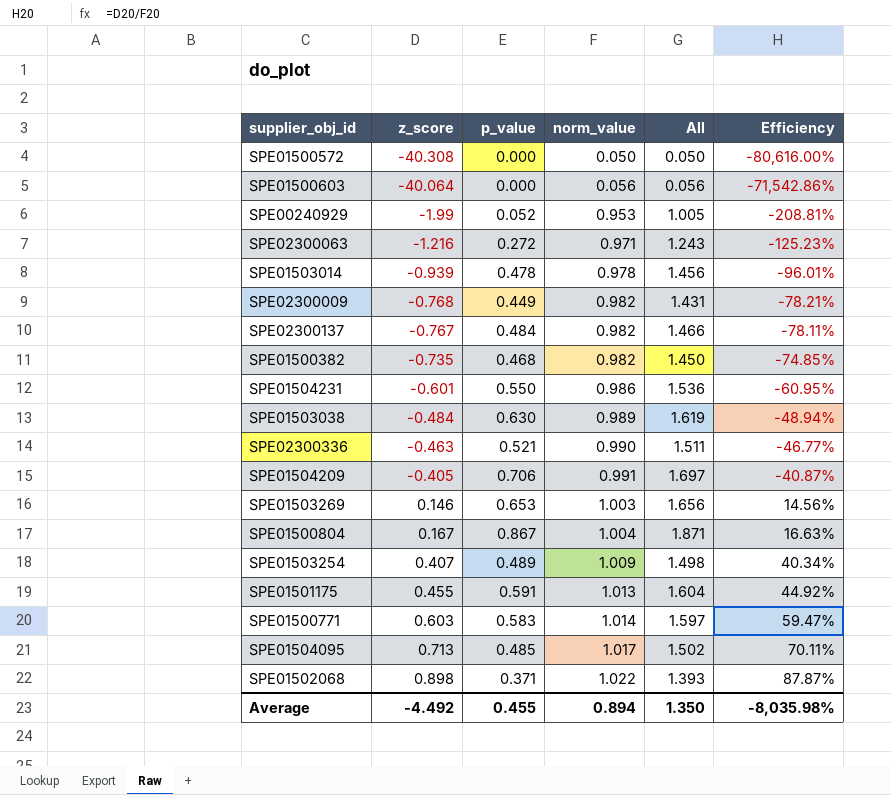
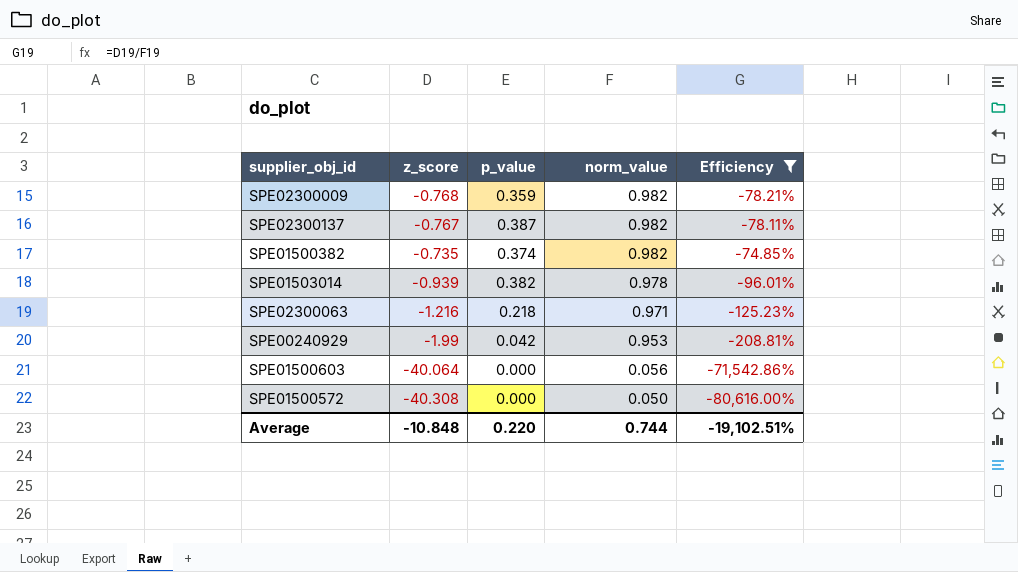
filter: none -> Efficiency <= -74.85%
row order: z_score ascending -> norm_value descending
column All | formula: [p_value] + [norm_value] -> none
SPE02300009 | p_value: 0.449 -> 0.359
SPE02300137 | p_value: 0.484 -> 0.387
SPE01500382 | p_value: 0.468 -> 0.374
SPE01503014 | p_value: 0.478 -> 0.382
SPE02300063 | p_value: 0.272 -> 0.218
SPE00240929 | p_value: 0.052 -> 0.042
Average | z_score: -4.492 -> -10.848
Average | p_value: 0.455 -> 0.220
Average | norm_value: 0.894 -> 0.744
Average | Efficiency: -8,035.98% -> -19,102.51%

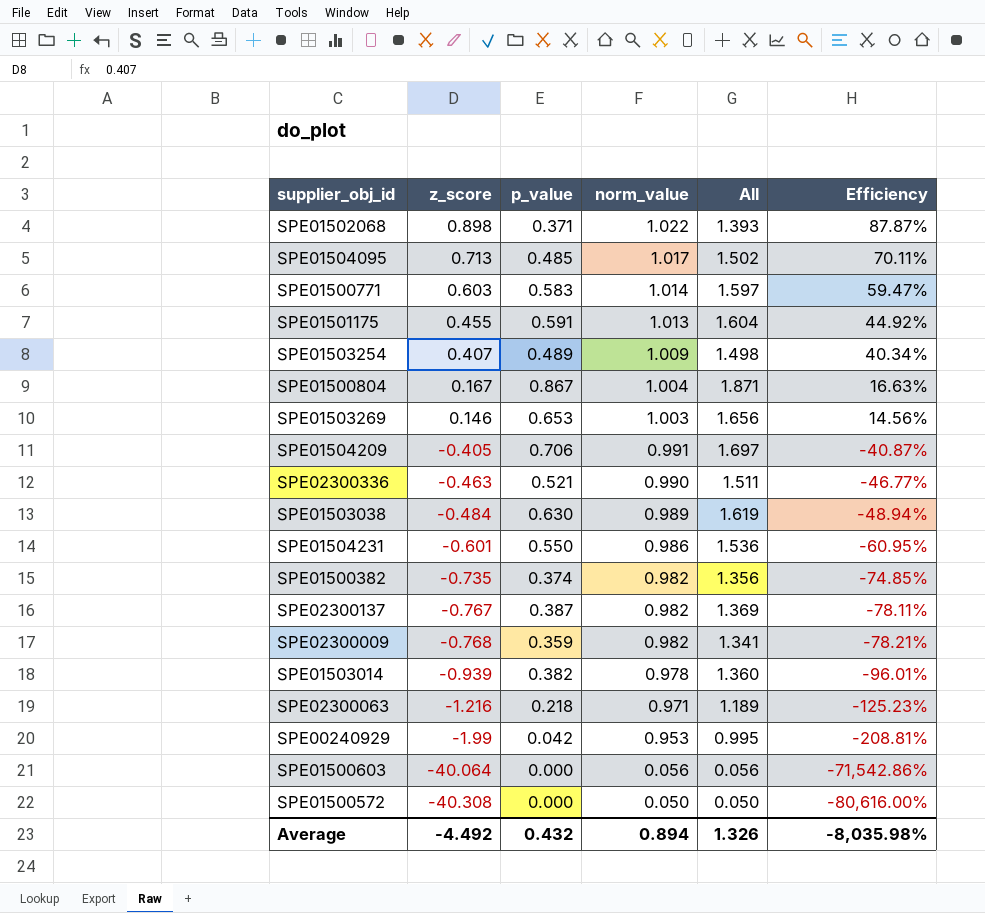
filter: Efficiency <= -74.85% -> none
row order: norm_value descending -> z_score descending
column All | formula: none -> [p_value] + [norm_value]
Average | z_score: -10.848 -> -4.492
Average | p_value: 0.220 -> 0.432
Average | norm_value: 0.744 -> 0.894
Average | Efficiency: -19,102.51% -> -8,035.98%

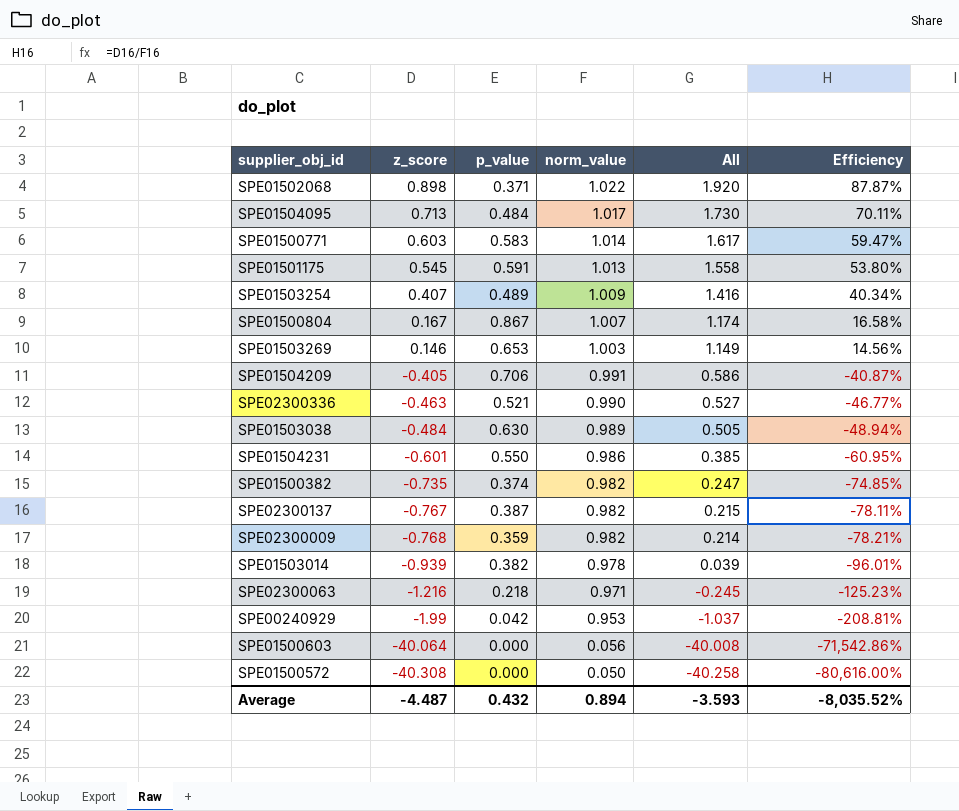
column All | formula: [p_value] + [norm_value] -> [z_score] + [norm_value]
SPE01504095 | p_value: 0.485 -> 0.484
SPE01501175 | z_score: 0.455 -> 0.545
SPE01501175 | Efficiency: 44.92% -> 53.80%
SPE01500804 | norm_value: 1.004 -> 1.007
SPE01500804 | Efficiency: 16.63% -> 16.58%
Average | z_score: -4.492 -> -4.487
Average | All: 1.326 -> -3.593
Average | Efficiency: -8,035.98% -> -8,035.52%

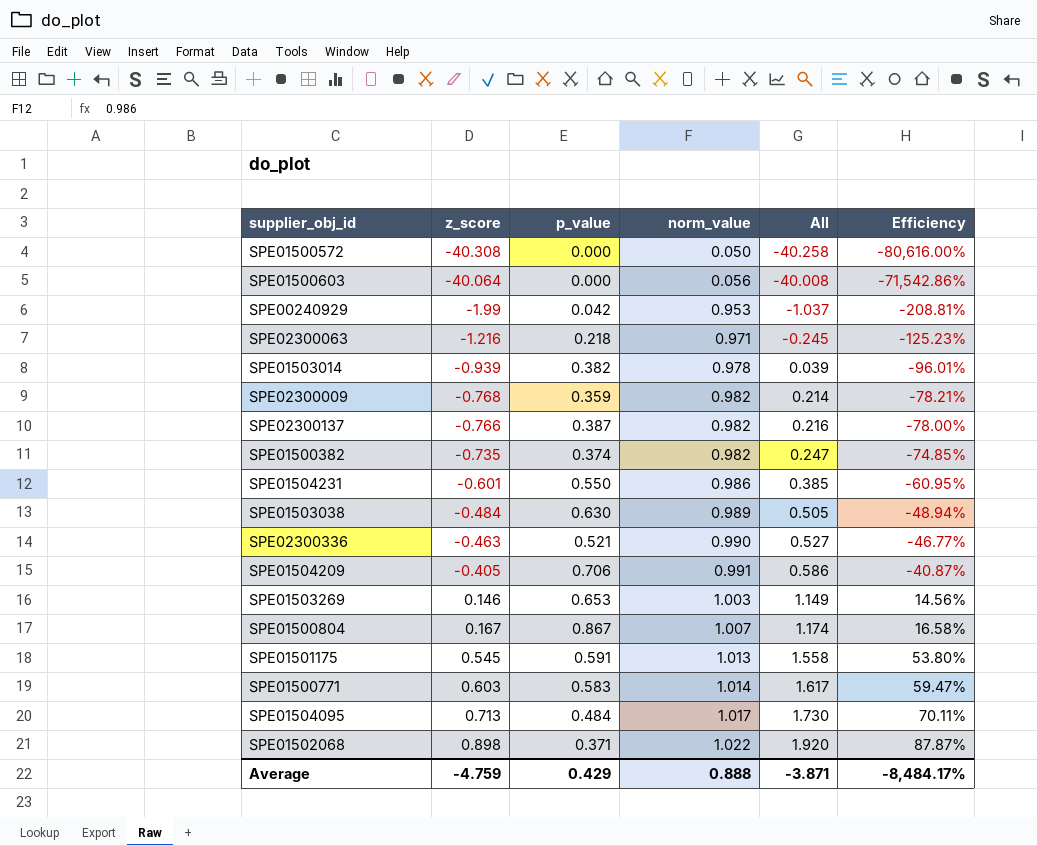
row order: z_score descending -> z_score ascending
row SPE01503254: 0.407 | 0.489 | 1.009 | 1.416 | 40.34% -> none
SPE02300137 | z_score: -0.767 -> -0.766
SPE02300137 | All: 0.215 -> 0.216
SPE02300137 | Efficiency: -78.11% -> -78.00%
Average | z_score: -4.487 -> -4.759
Average | p_value: 0.432 -> 0.429
Average | norm_value: 0.894 -> 0.888
Average | All: -3.593 -> -3.871
Average | Efficiency: -8,035.52% -> -8,484.17%

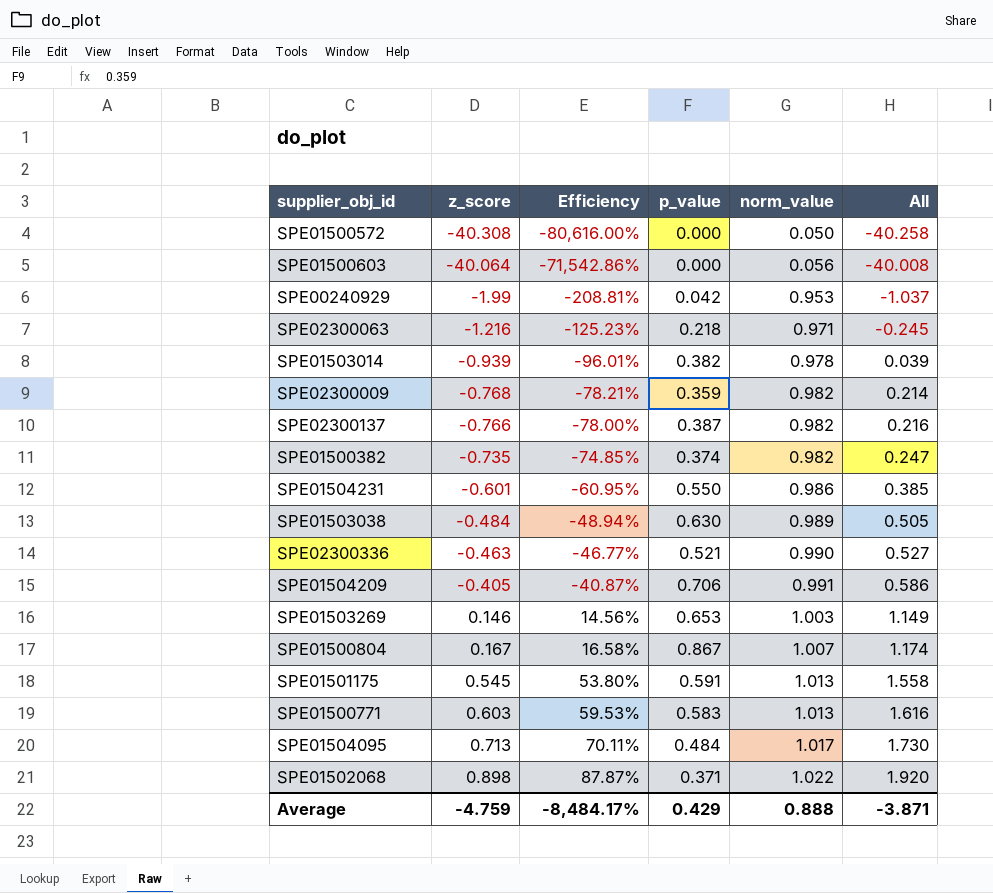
column Efficiency | position: 6 -> 3
SPE01500771 | Efficiency: 59.47% -> 59.53%
SPE01500771 | norm_value: 1.014 -> 1.013
SPE01500771 | All: 1.617 -> 1.616

